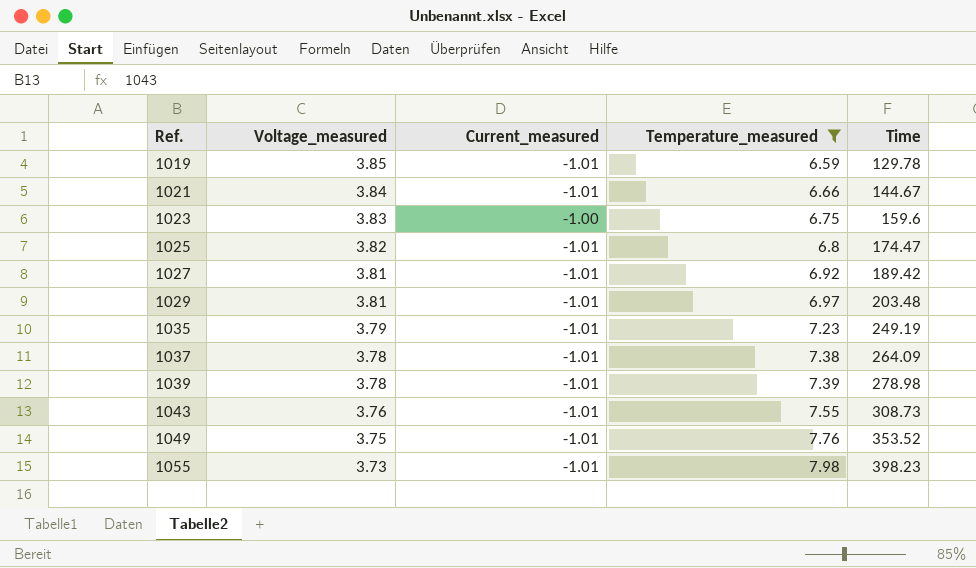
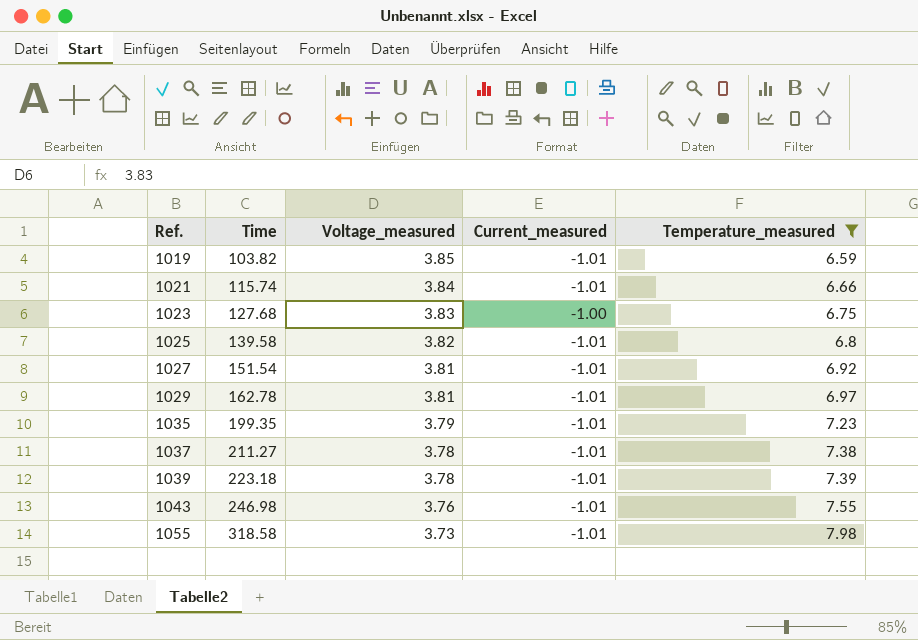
column Time | position: 5 -> 2
row 1049: 3.75 | -1.01 | 7.76 | 353.52 -> none
1019 | Time: 129.78 -> 103.82
1021 | Time: 144.67 -> 115.74
1023 | Time: 159.6 -> 127.68
1025 | Time: 174.47 -> 139.58
1027 | Time: 189.42 -> 151.54
1029 | Time: 203.48 -> 162.78
1035 | Time: 249.19 -> 199.35
1037 | Time: 264.09 -> 211.27
1039 | Time: 278.98 -> 223.18
1043 | Time: 308.73 -> 246.98
1055 | Time: 398.23 -> 318.58

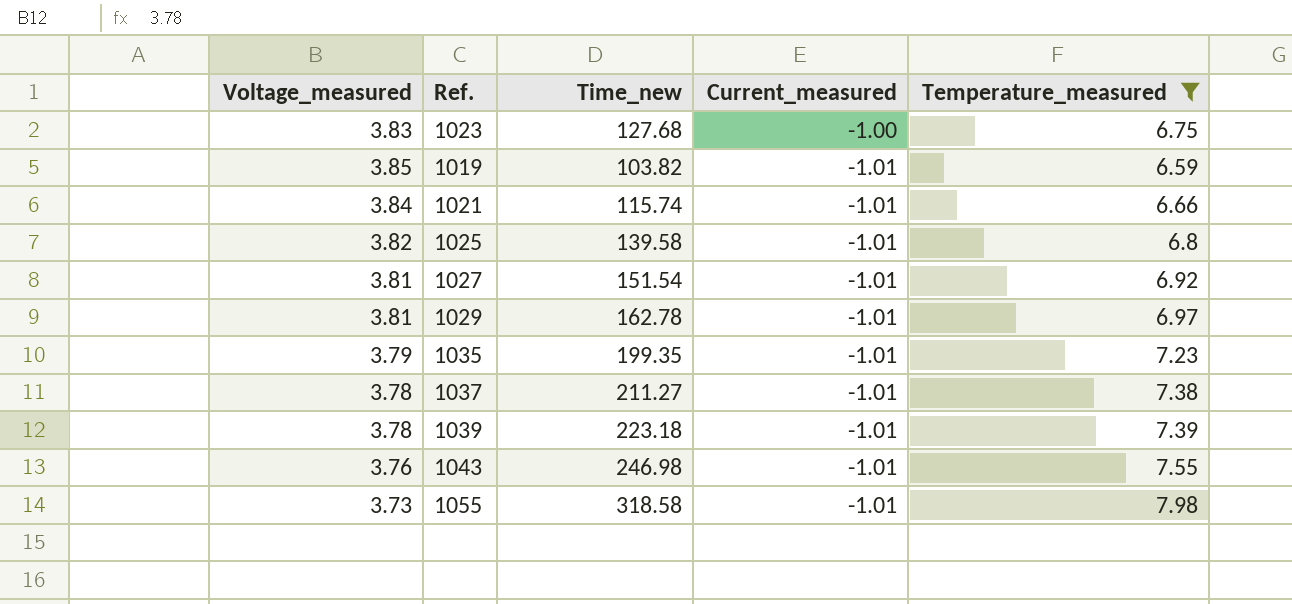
row order: Ref. ascending -> Current_measured descending
column Voltage_measured | position: 3 -> 1
column name: Time -> Time_new

